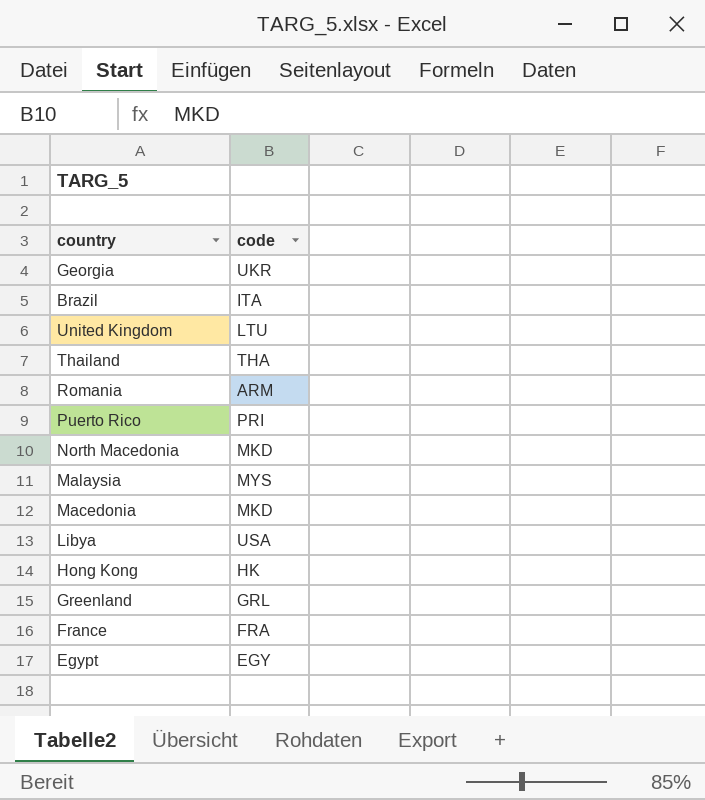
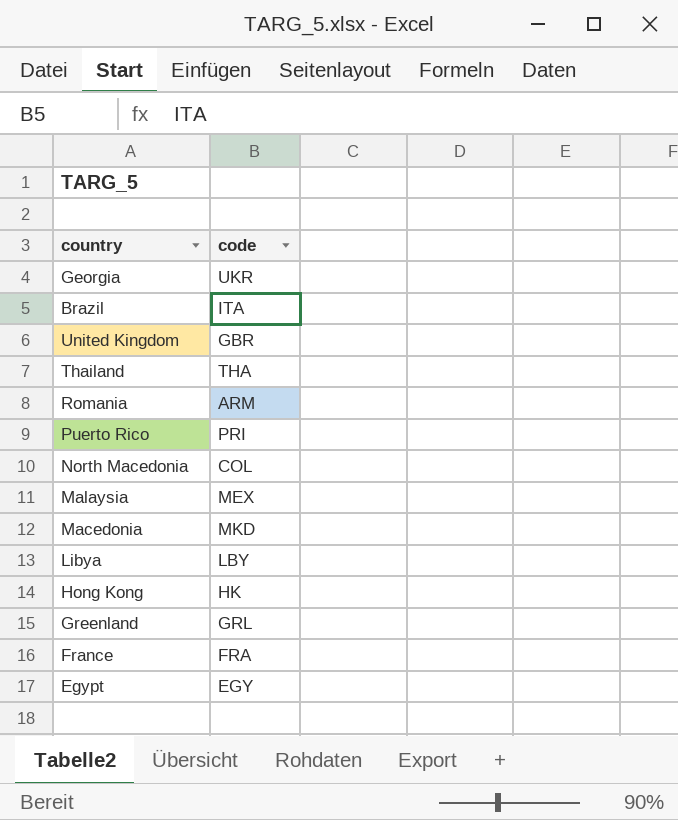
United Kingdom | code: LTU -> GBR
North Macedonia | code: MKD -> COL
Malaysia | code: MYS -> MEX
Libya | code: USA -> LBY

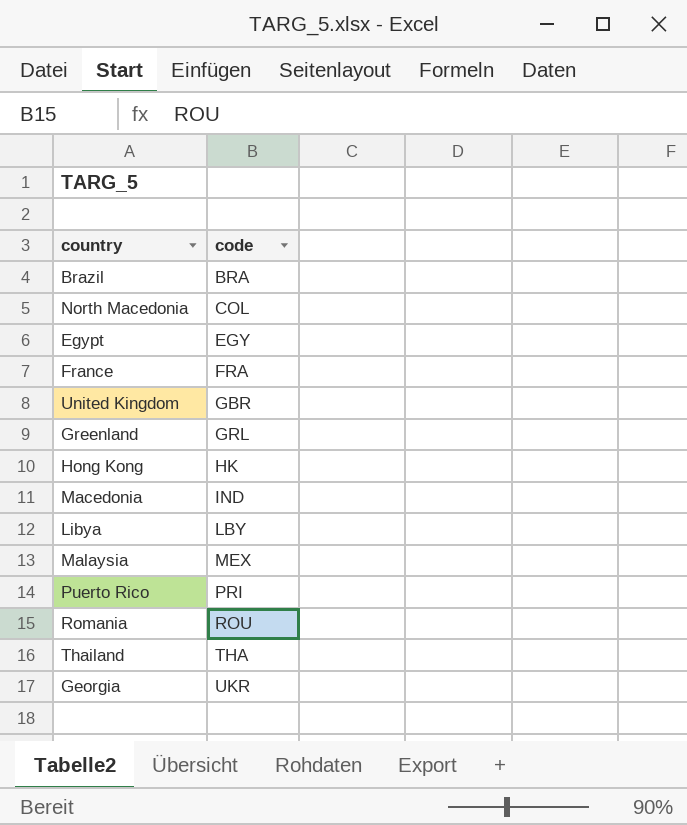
row order: none -> code ascending
Brazil | code: ITA -> BRA
Macedonia | code: MKD -> IND
Romania | code: ARM -> ROU

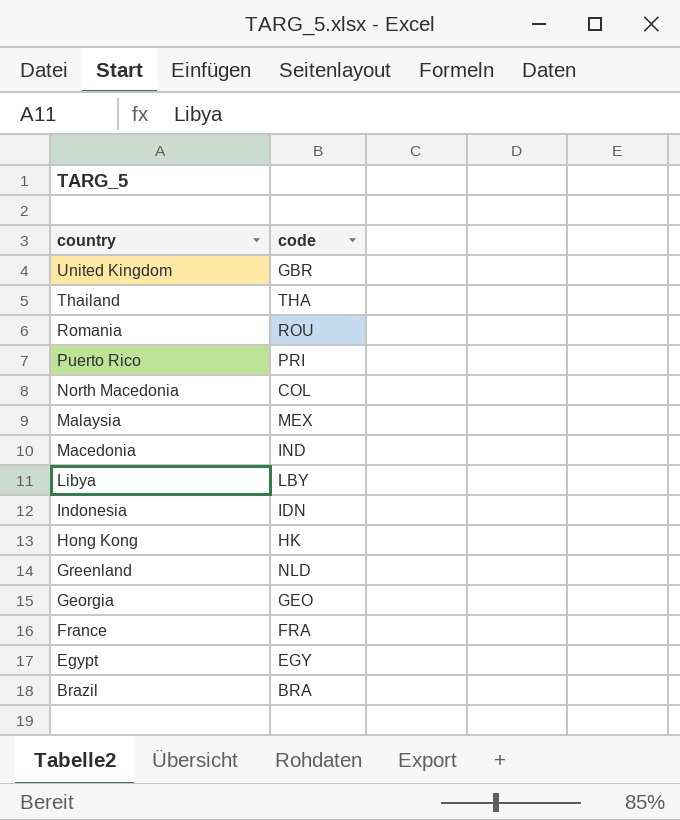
row order: code ascending -> country descending
row Indonesia: none -> IDN
Greenland | code: GRL -> NLD
Georgia | code: UKR -> GEO

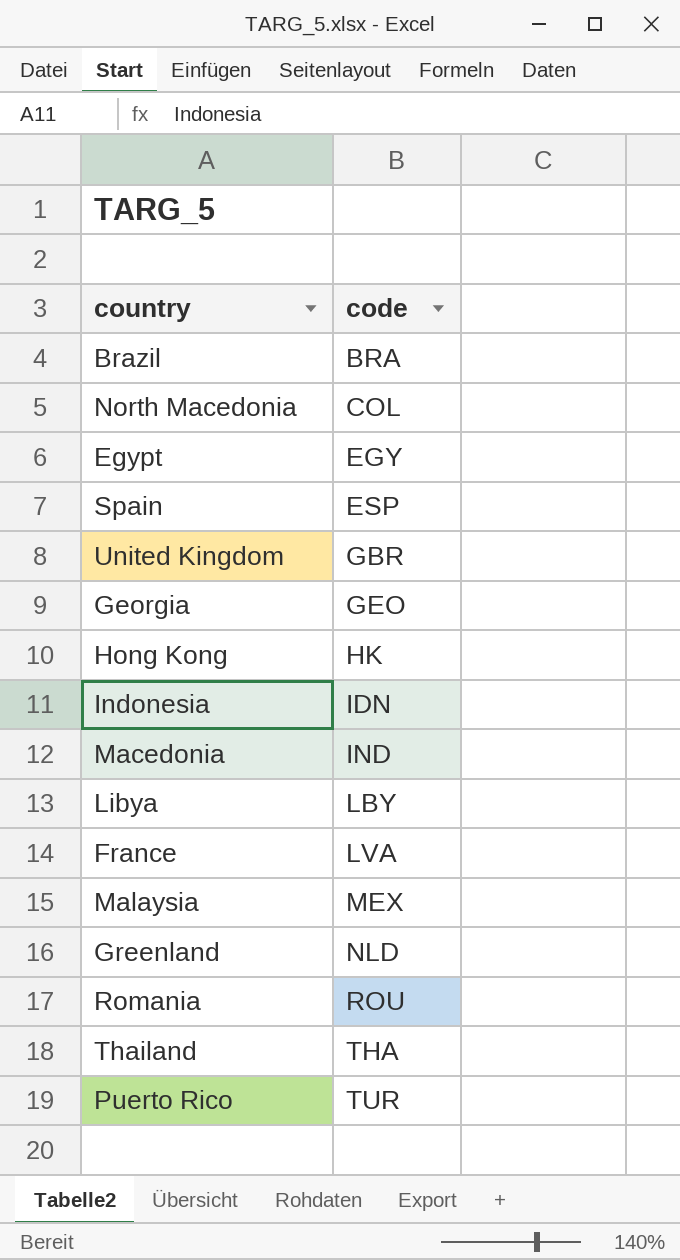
row order: country descending -> code ascending
row Spain: none -> ESP
France | code: FRA -> LVA
Puerto Rico | code: PRI -> TUR

